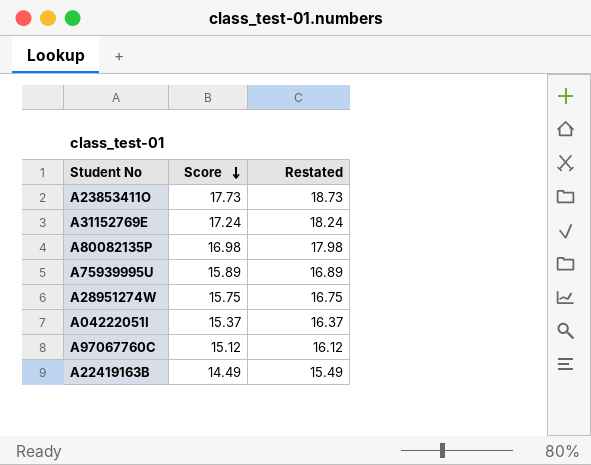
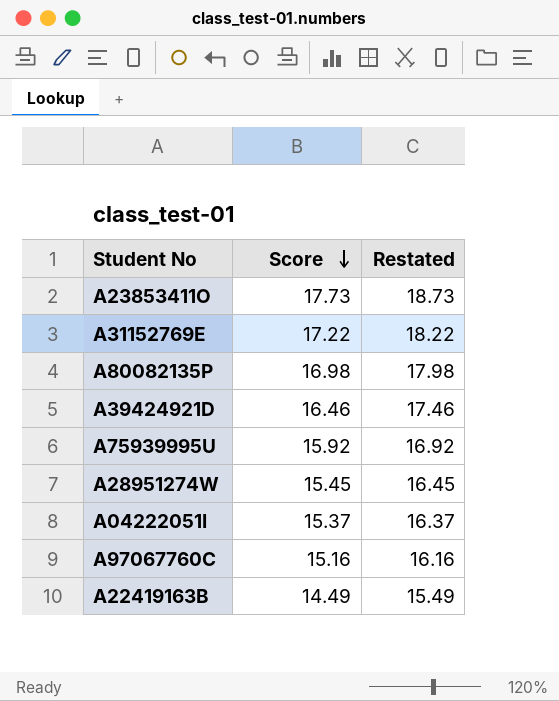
A31152769E | Score: 17.24 -> 17.22
A31152769E | Restated: 18.24 -> 18.22
row A39424921D: none -> 16.46 | 17.46
A75939995U | Score: 15.89 -> 15.92
A75939995U | Restated: 16.89 -> 16.92
A28951274W | Score: 15.75 -> 15.45
A28951274W | Restated: 16.75 -> 16.45
A97067760C | Score: 15.12 -> 15.16
A97067760C | Restated: 16.12 -> 16.16

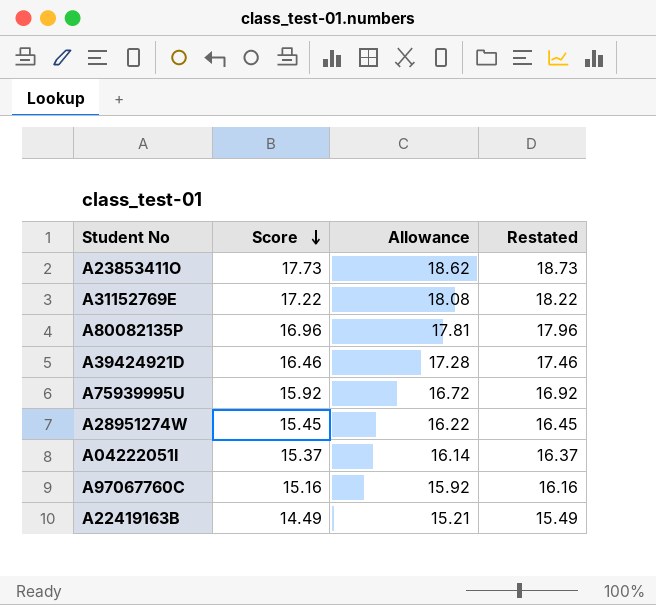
column Allowance | formula: none -> [Score] * 1.05
A80082135P | Score: 16.98 -> 16.96
A80082135P | Restated: 17.98 -> 17.96

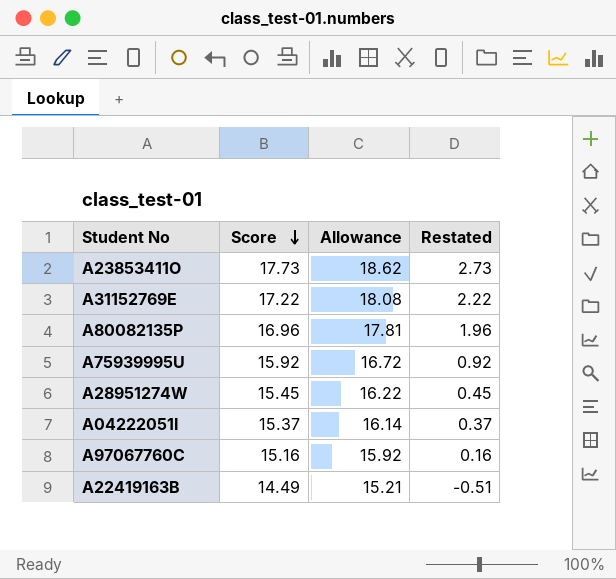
column Restated | formula: [Score] + 1 -> [Score] - 15
row A39424921D: 16.46 | 17.28 | 17.46 -> none

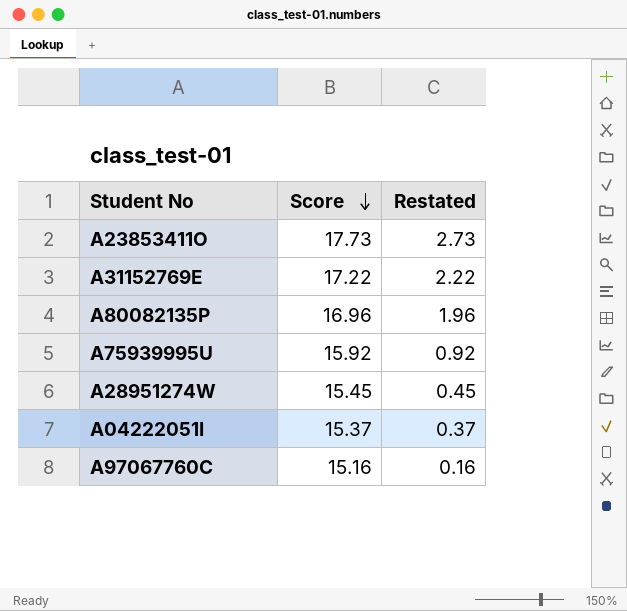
column Allowance | formula: [Score] * 1.05 -> none
row A22419163B: 14.49 | 15.21 | -0.51 -> none

